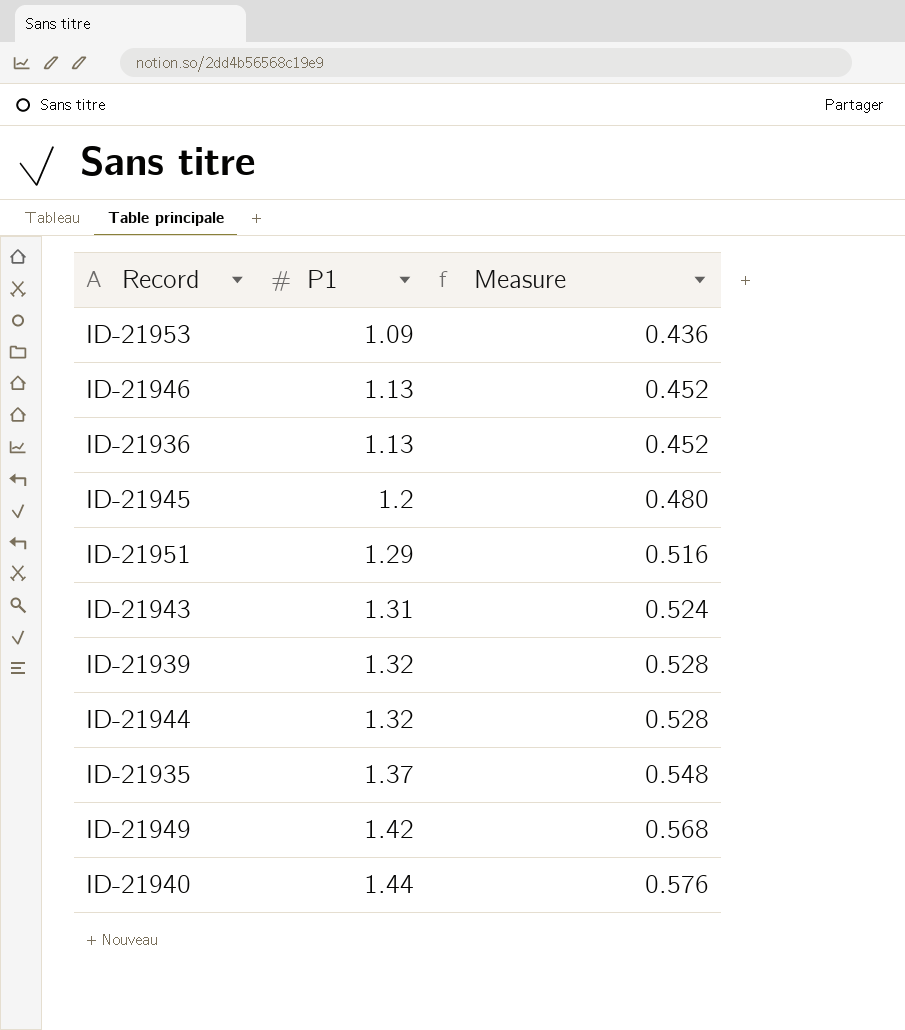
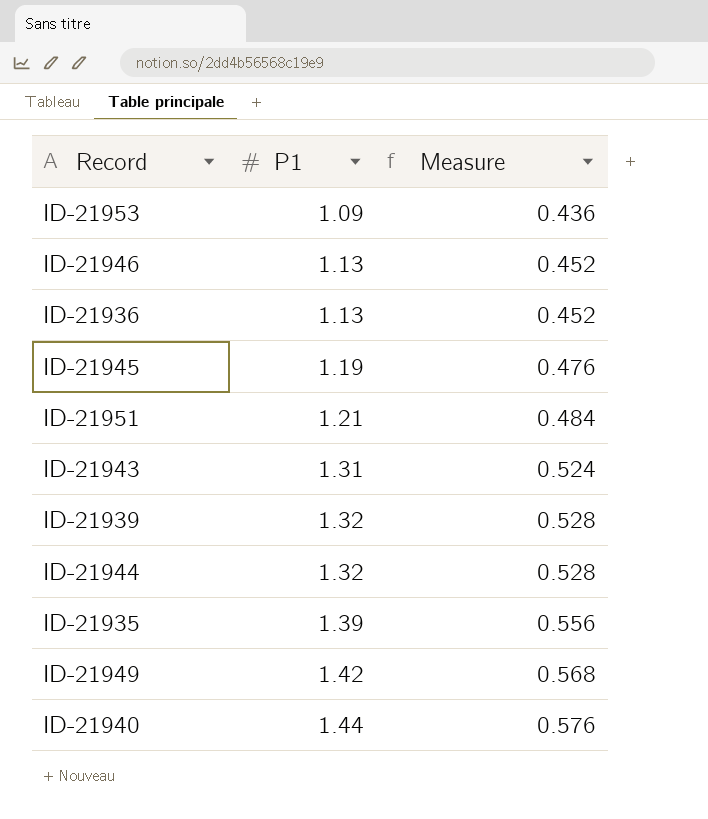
ID-21945 | P1: 1.2 -> 1.19
ID-21945 | Measure: 0.480 -> 0.476
ID-21951 | P1: 1.29 -> 1.21
ID-21951 | Measure: 0.516 -> 0.484
ID-21935 | P1: 1.37 -> 1.39
ID-21935 | Measure: 0.548 -> 0.556

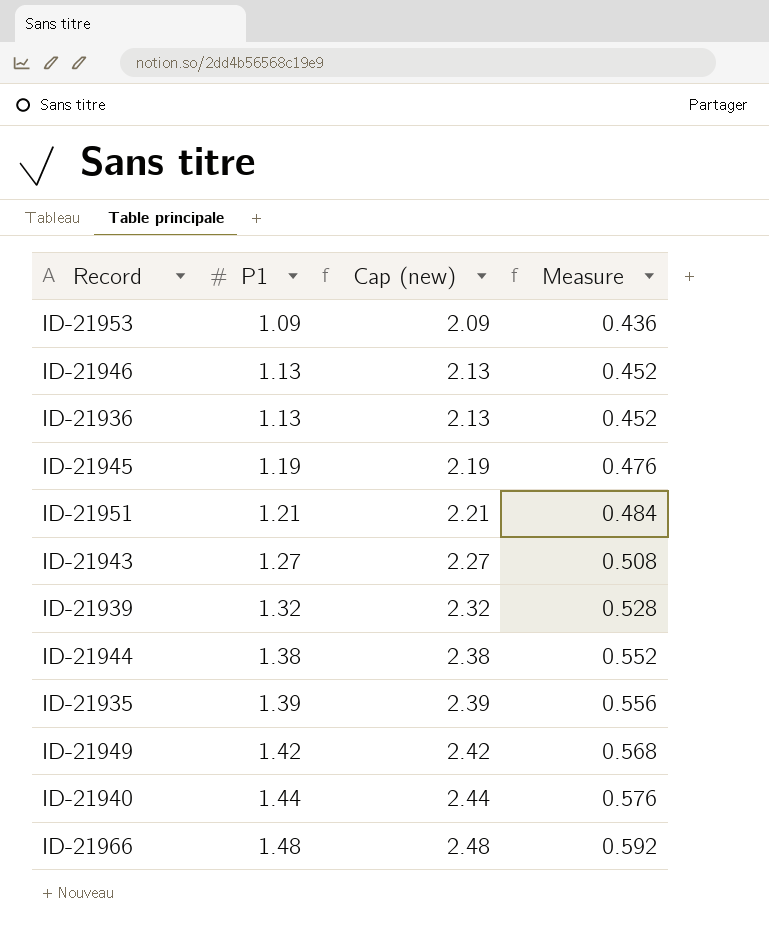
column Cap (new) | formula: none -> [P1] + 1
ID-21943 | P1: 1.31 -> 1.27
ID-21943 | Measure: 0.524 -> 0.508
ID-21944 | P1: 1.32 -> 1.38
ID-21944 | Measure: 0.528 -> 0.552
row ID-21966: none -> 1.48 | 2.48 | 0.592

